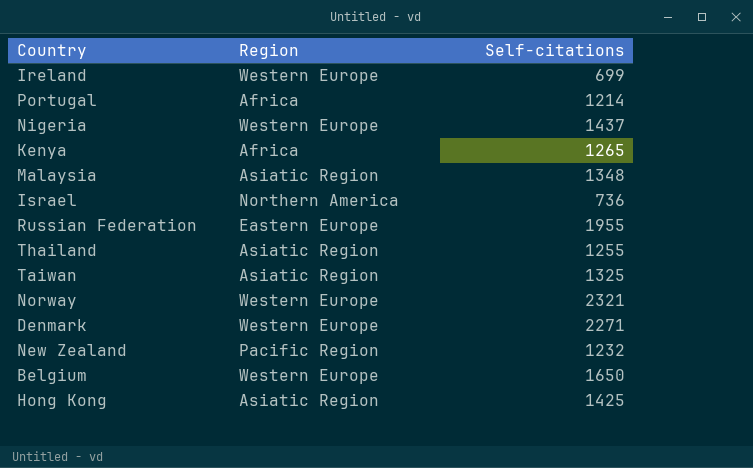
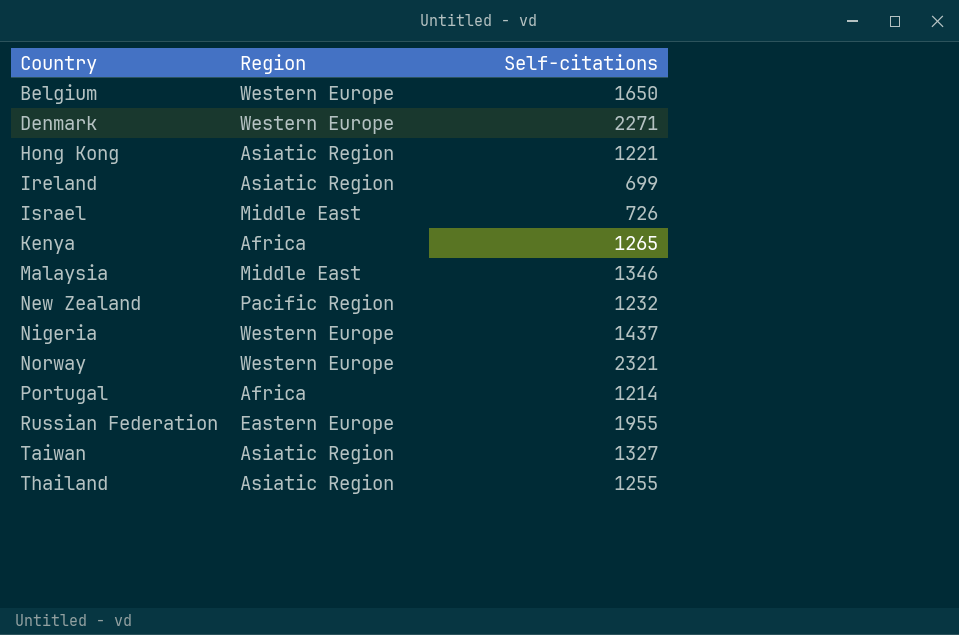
row order: none -> Country ascending
Hong Kong | Self-citations: 1425 -> 1221
Ireland | Region: Western Europe -> Asiatic Region
Israel | Region: Northern America -> Middle East
Israel | Self-citations: 736 -> 726
Malaysia | Region: Asiatic Region -> Middle East
Malaysia | Self-citations: 1348 -> 1346
Taiwan | Self-citations: 1325 -> 1327

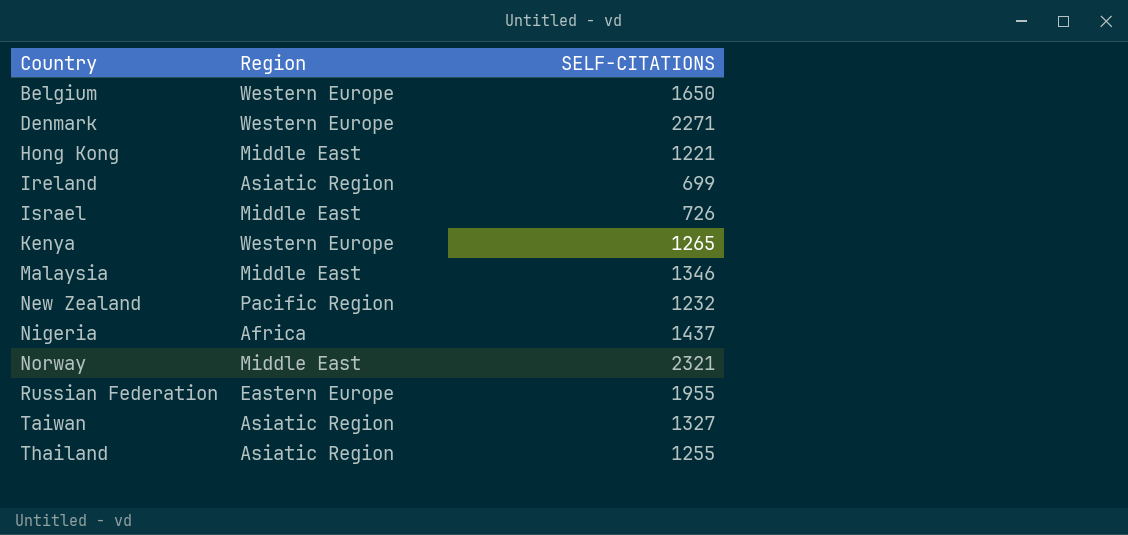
column name: Self-citations -> SELF-CITATIONS
row Portugal: Africa | 1214 -> none
Hong Kong | Region: Asiatic Region -> Middle East
Kenya | Region: Africa -> Western Europe
Nigeria | Region: Western Europe -> Africa
Norway | Region: Western Europe -> Middle East

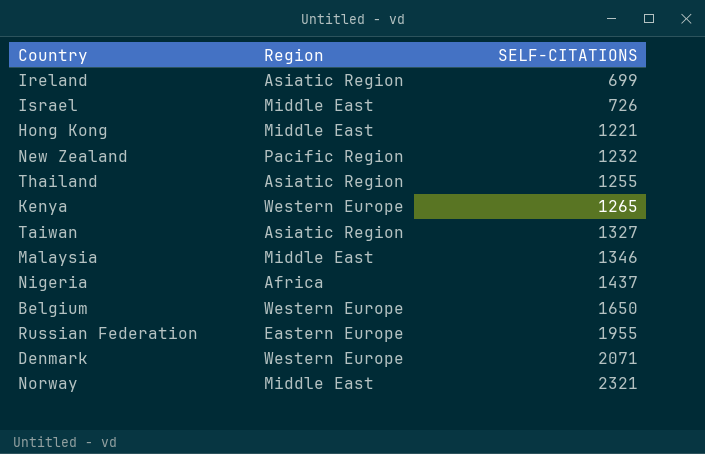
row order: Country ascending -> SELF-CITATIONS ascending
Denmark | SELF-CITATIONS: 2271 -> 2071

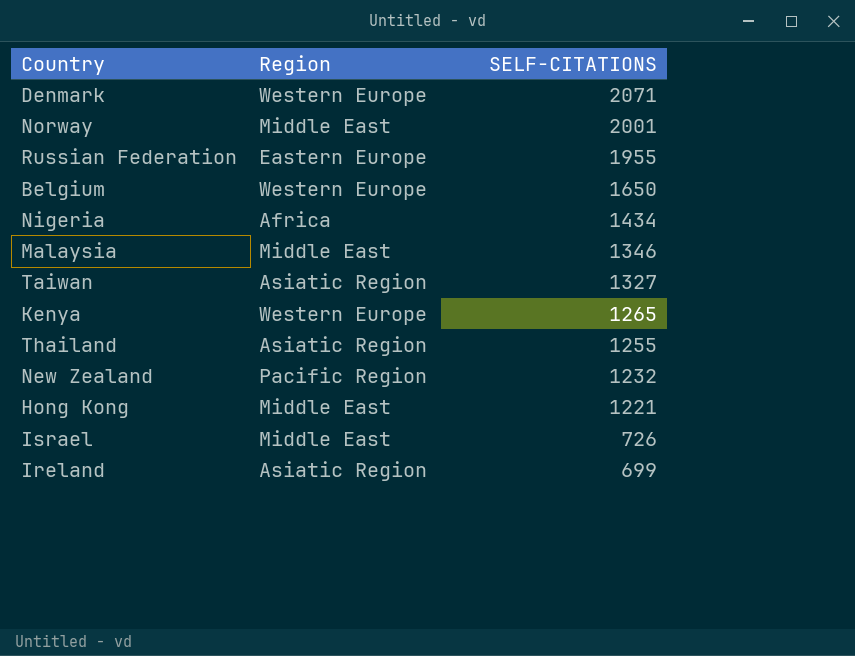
row order: SELF-CITATIONS ascending -> SELF-CITATIONS descending
Norway | SELF-CITATIONS: 2321 -> 2001
Nigeria | SELF-CITATIONS: 1437 -> 1434

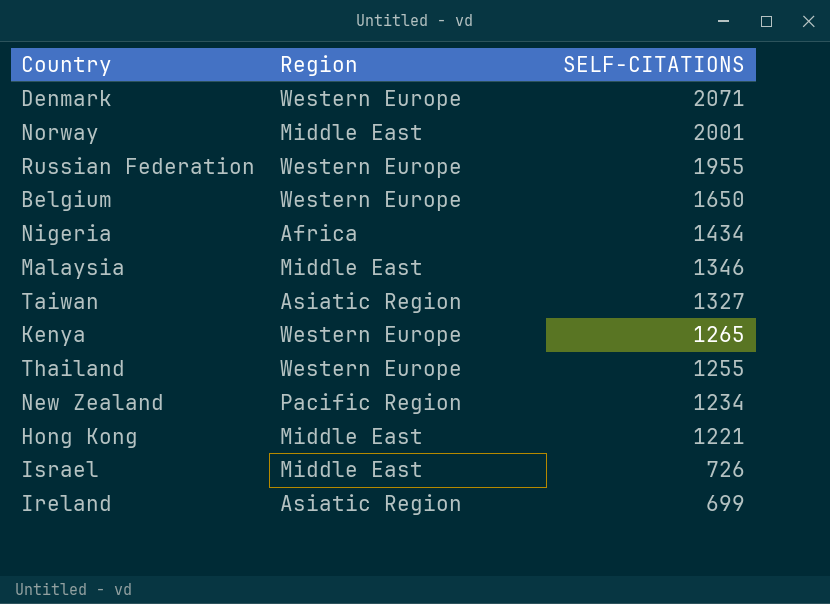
Russian Federation | Region: Eastern Europe -> Western Europe
Thailand | Region: Asiatic Region -> Western Europe
New Zealand | SELF-CITATIONS: 1232 -> 1234

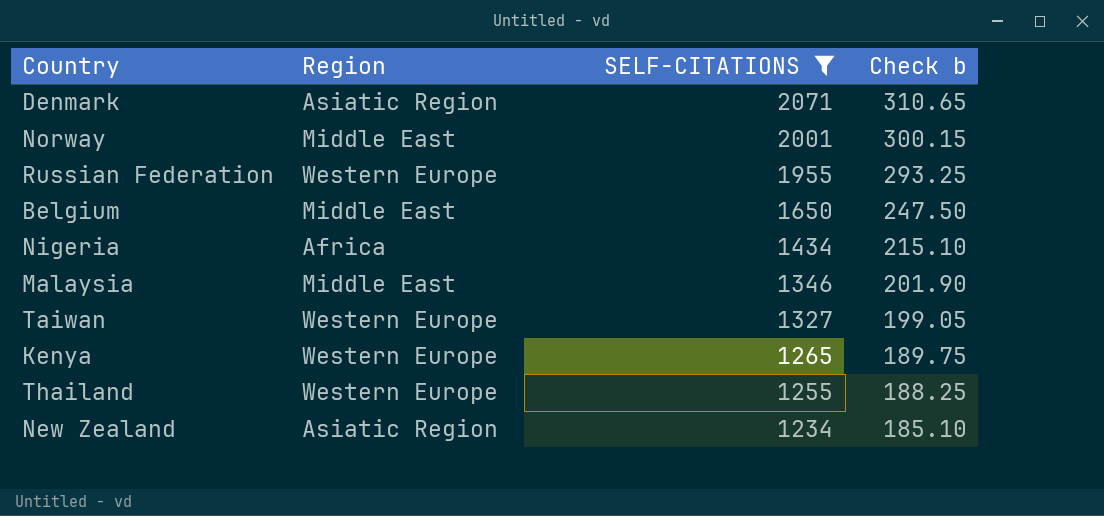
filter: none -> SELF-CITATIONS >= 1234
column Check b | formula: none -> [SELF-CITATIONS] * 0.15
Denmark | Region: Western Europe -> Asiatic Region
Belgium | Region: Western Europe -> Middle East
Taiwan | Region: Asiatic Region -> Western Europe
New Zealand | Region: Pacific Region -> Asiatic Region

